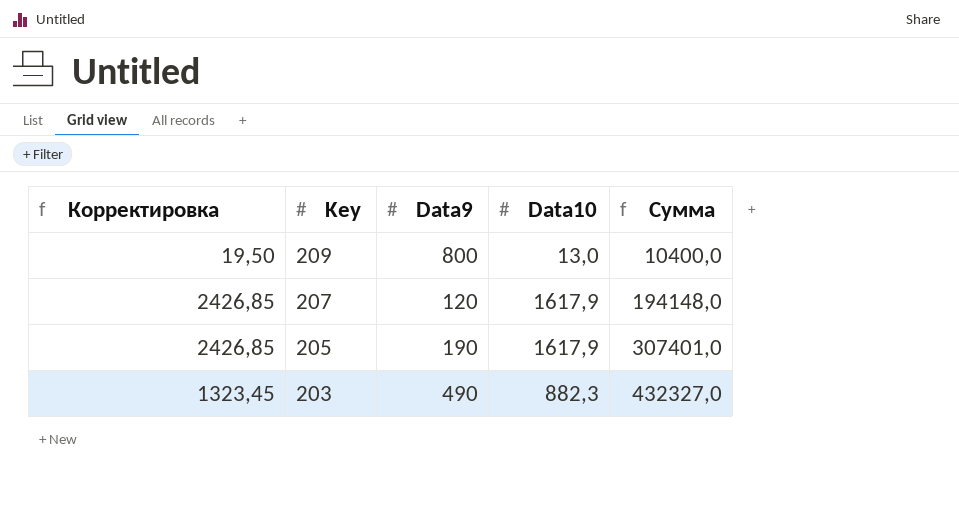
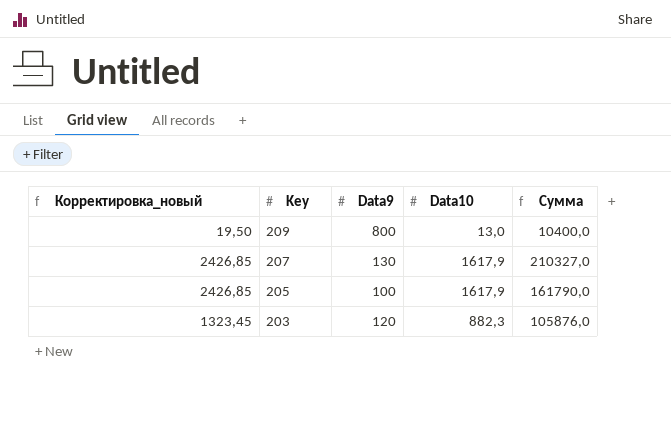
column name: Корректировка -> Корректировка_новый
207 | Data9: 120 -> 130
207 | Сумма: 194148,0 -> 210327,0
205 | Data9: 190 -> 100
205 | Сумма: 307401,0 -> 161790,0
203 | Data9: 490 -> 120
203 | Сумма: 432327,0 -> 105876,0

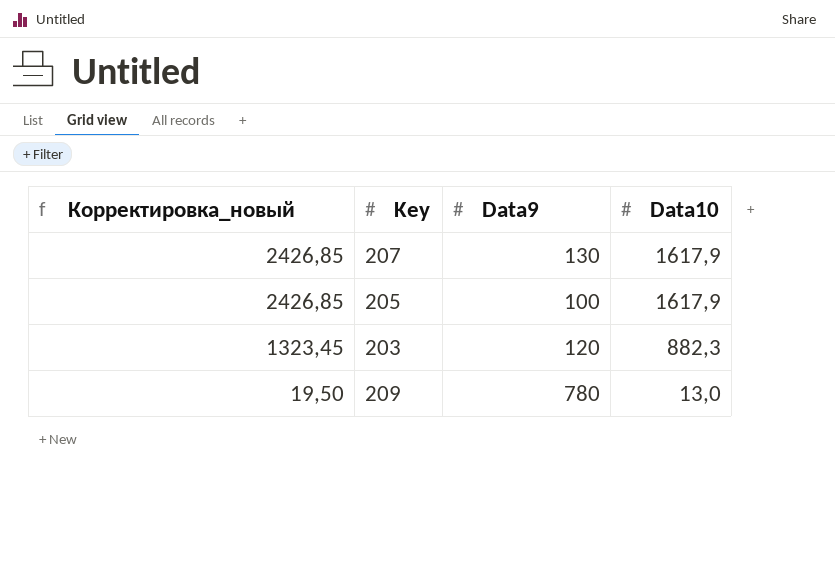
row order: Key descending -> Корректировка_новый descending
column Сумма | formula: [Data9] * [Data10] -> none
209 | Data9: 800 -> 780

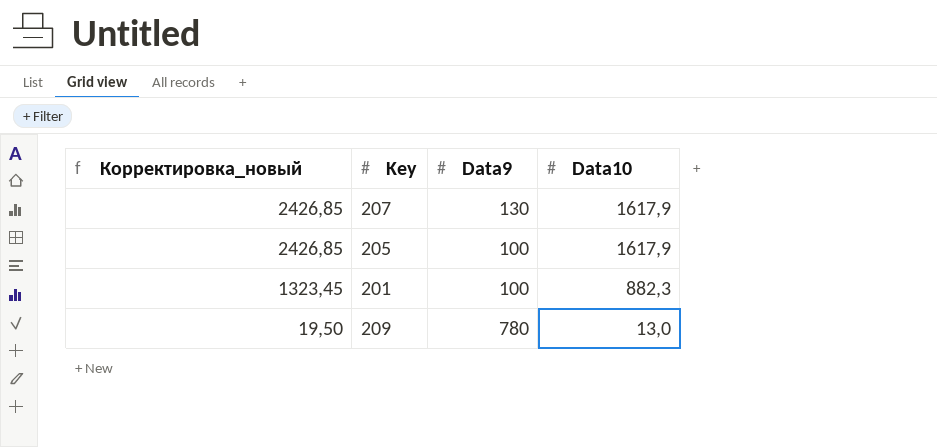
row 203: 1323,45 | 120 | 882,3 -> none
row 201: none -> 1323,45 | 100 | 882,3

